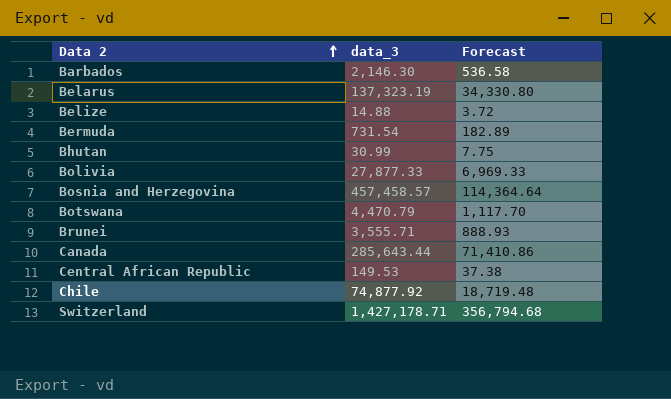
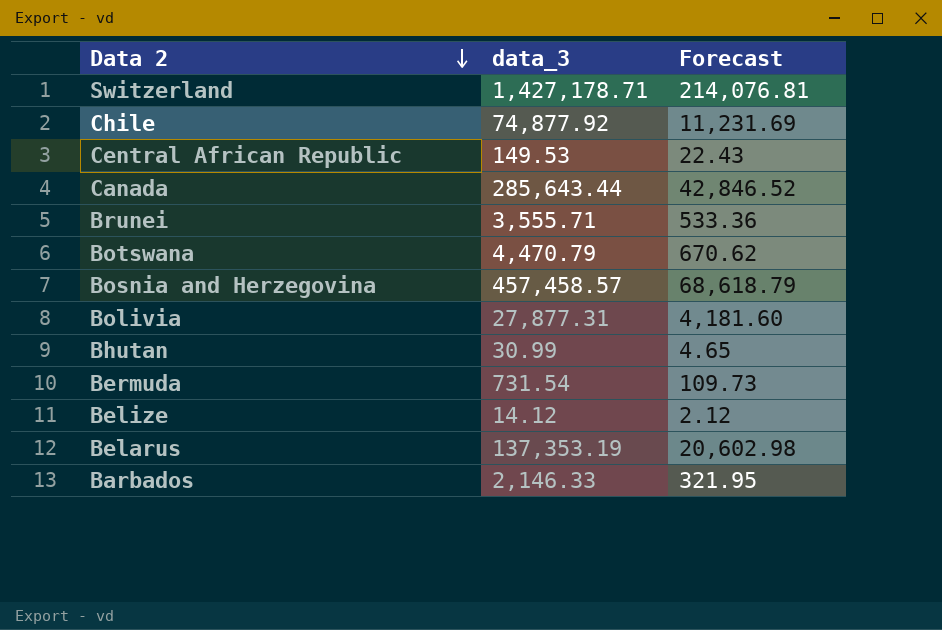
row order: Data 2 ascending -> Data 2 descending
column Forecast | formula: [data_3] * 0.25 -> [data_3] * 0.15
Bolivia | data_3: 27,877.33 -> 27,877.31
Belize | data_3: 14.88 -> 14.12
Belarus | data_3: 137,323.19 -> 137,353.19
Barbados | data_3: 2,146.30 -> 2,146.33

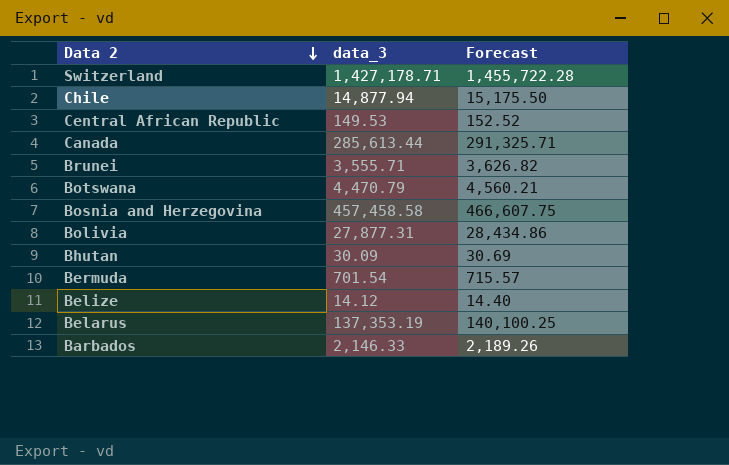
column Forecast | formula: [data_3] * 0.15 -> [data_3] * 1.02
Chile | data_3: 74,877.92 -> 14,877.94
Canada | data_3: 285,643.44 -> 285,613.44
Bosnia and Herzegovina | data_3: 457,458.57 -> 457,458.58
Bhutan | data_3: 30.99 -> 30.09
Bermuda | data_3: 731.54 -> 701.54

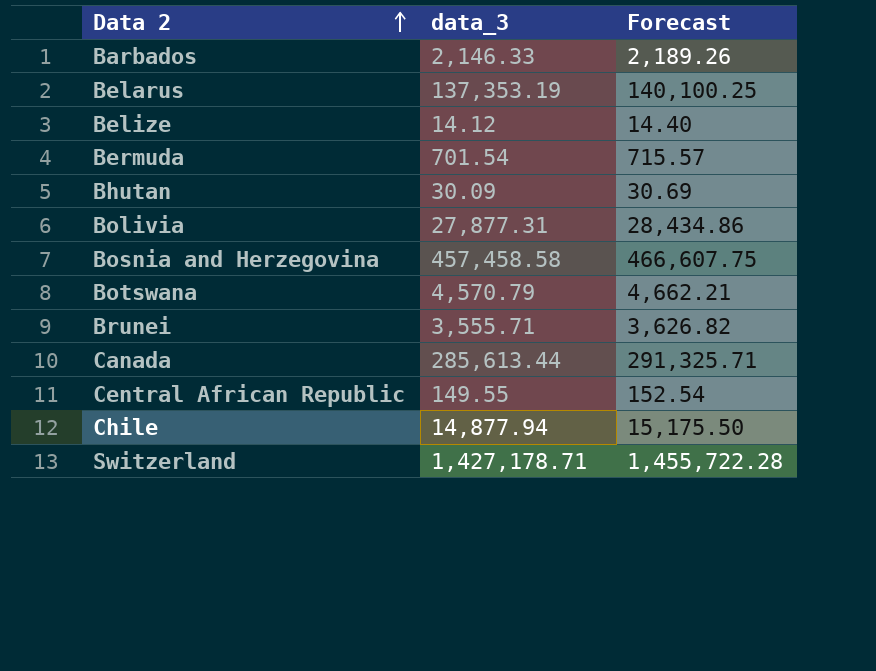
row order: Data 2 descending -> Data 2 ascending
Botswana | data_3: 4,470.79 -> 4,570.79
Botswana | Forecast: 4,560.21 -> 4,662.21
Central African Republic | data_3: 149.53 -> 149.55
Central African Republic | Forecast: 152.52 -> 152.54

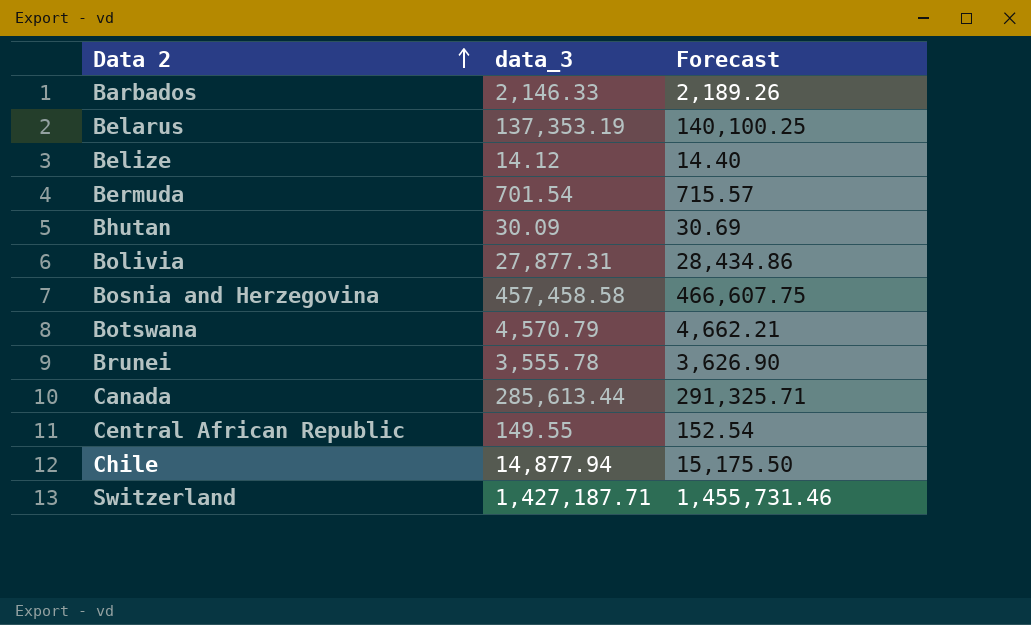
Brunei | data_3: 3,555.71 -> 3,555.78
Brunei | Forecast: 3,626.82 -> 3,626.90
Switzerland | data_3: 1,427,178.71 -> 1,427,187.71
Switzerland | Forecast: 1,455,722.28 -> 1,455,731.46

